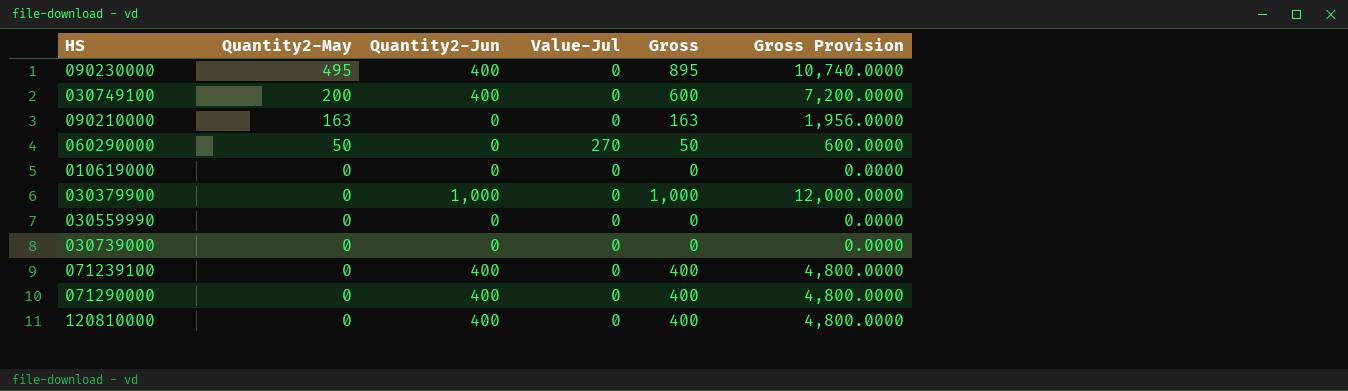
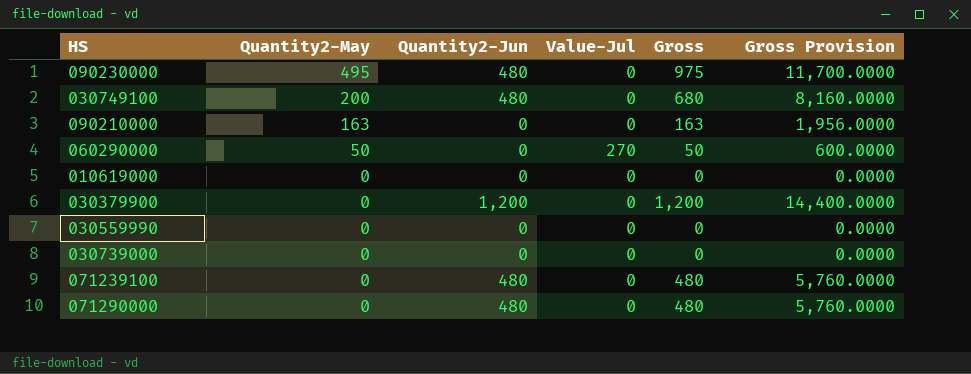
row 120810000: 0 | 400 | 0 | 400 | 4,800.0000 -> none
090230000 | Quantity2-Jun: 400 -> 480
090230000 | Gross: 895 -> 975
090230000 | Gross Provision: 10,740.0000 -> 11,700.0000
030749100 | Quantity2-Jun: 400 -> 480
030749100 | Gross: 600 -> 680
030749100 | Gross Provision: 7,200.0000 -> 8,160.0000
030379900 | Quantity2-Jun: 1,000 -> 1,200
030379900 | Gross: 1,000 -> 1,200
030379900 | Gross Provision: 12,000.0000 -> 14,400.0000
071239100 | Quantity2-Jun: 400 -> 480
071239100 | Gross: 400 -> 480
071239100 | Gross Provision: 4,800.0000 -> 5,760.0000
071290000 | Quantity2-Jun: 400 -> 480
071290000 | Gross: 400 -> 480
071290000 | Gross Provision: 4,800.0000 -> 5,760.0000

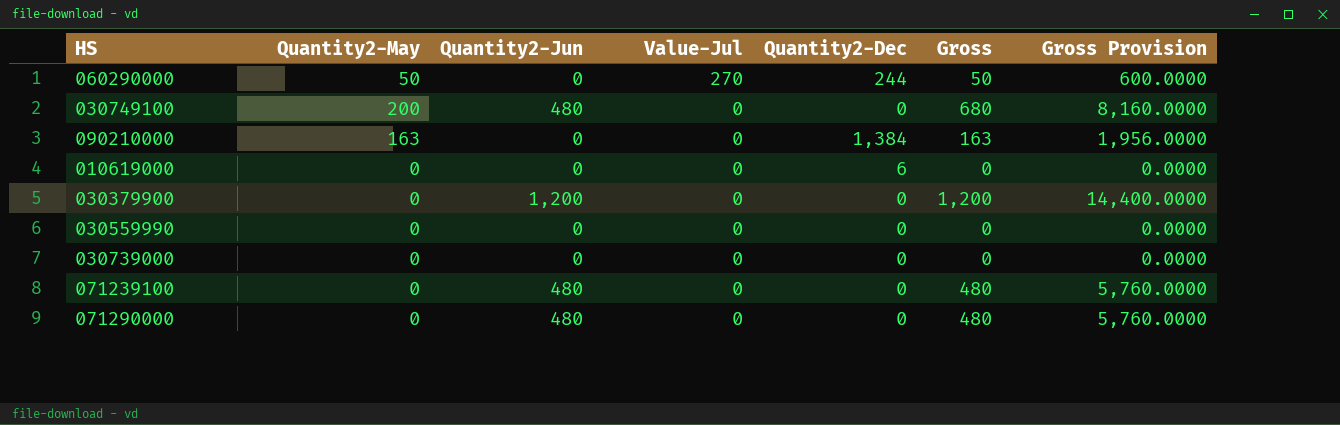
row order: Quantity2-May descending -> Value-Jul descending
column Quantity2-Dec | position: none -> 5
row 090230000: 495 | 480 | 0 | 975 | 11,700.0000 -> none

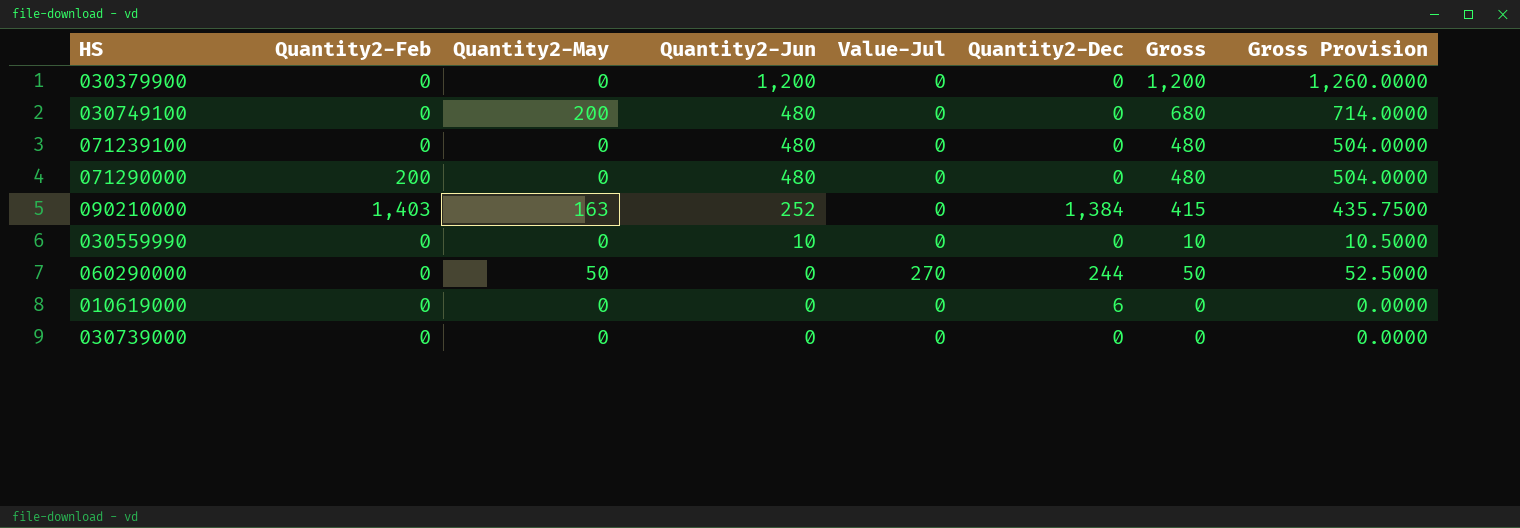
row order: Value-Jul descending -> Quantity2-Jun descending
column Quantity2-Feb | position: none -> 2
column Gross Provision | formula: [Gross] * 12 -> [Gross] * 1.05
090210000 | Quantity2-Jun: 0 -> 252
090210000 | Gross: 163 -> 415
030559990 | Quantity2-Jun: 0 -> 10
030559990 | Gross: 0 -> 10

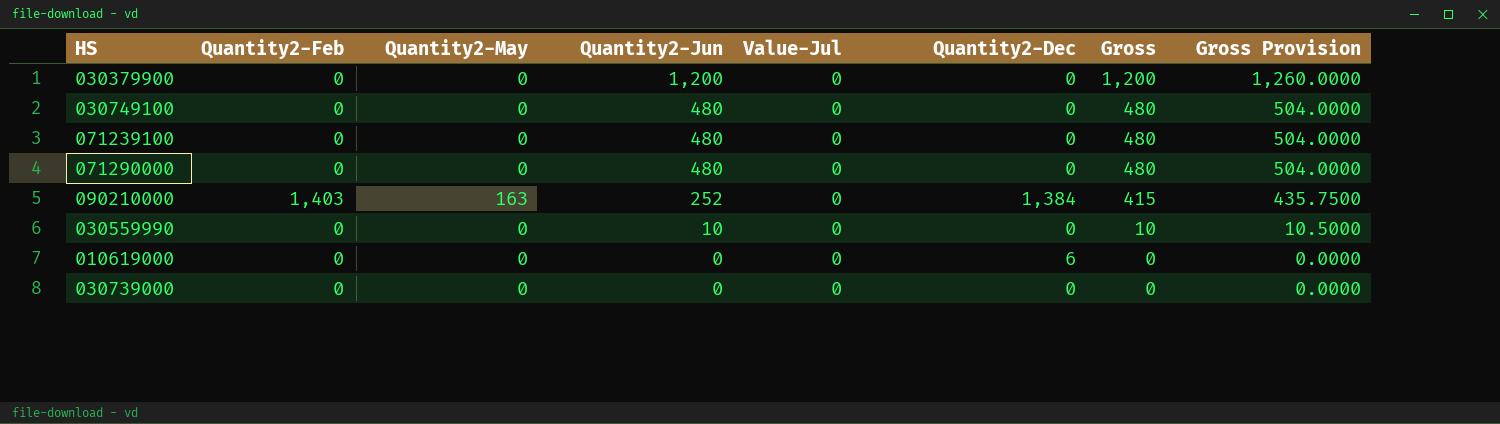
row 060290000: 0 | 50 | 0 | 270 | 244 | 50 | 52.5000 -> none
030749100 | Quantity2-May: 200 -> 0
030749100 | Gross: 680 -> 480
030749100 | Gross Provision: 714.0000 -> 504.0000
071290000 | Quantity2-Feb: 200 -> 0

